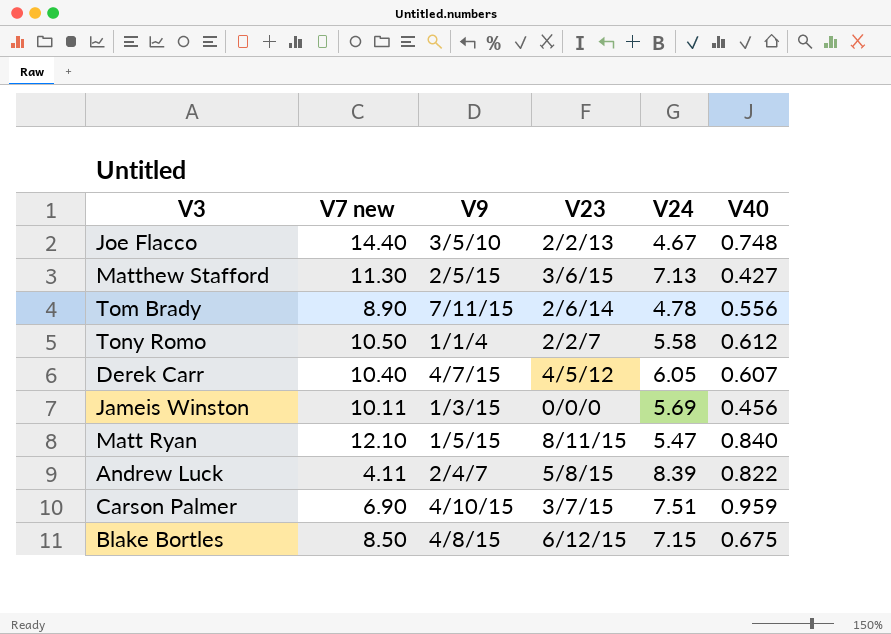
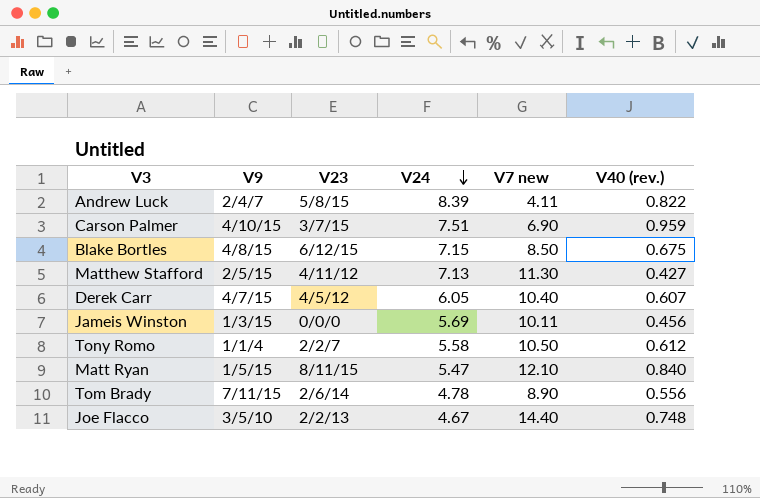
row order: none -> V24 descending
column V7 new | position: 2 -> 5
column name: V40 -> V40 (rev.)
Matthew Stafford | V23: 3/6/15 -> 4/11/12

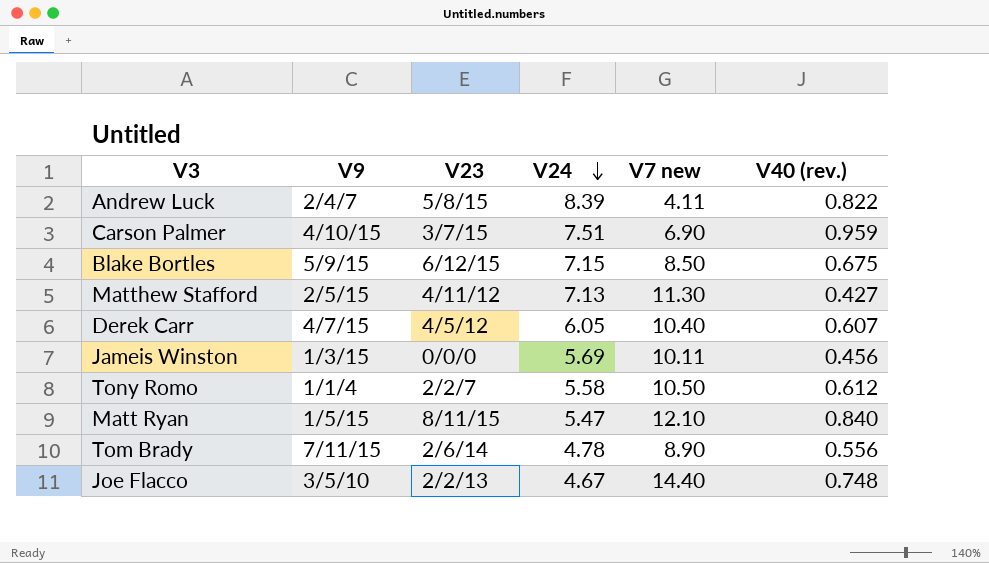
Blake Bortles | V9: 4/8/15 -> 5/9/15

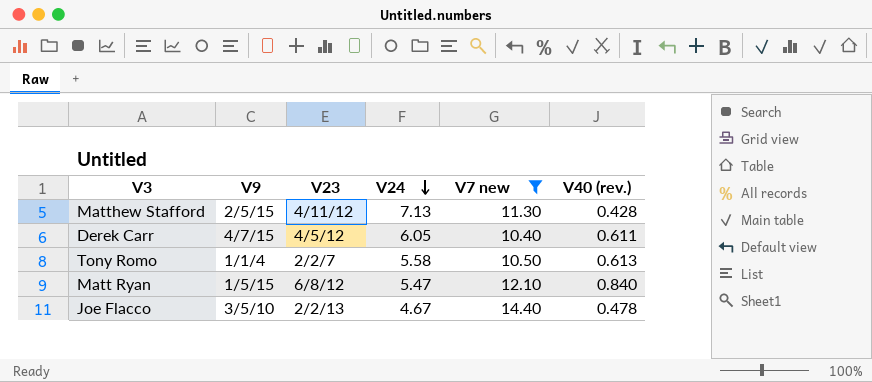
filter: none -> V7 new >= 10.40
Matthew Stafford | V40 (rev.): 0.427 -> 0.428
Derek Carr | V40 (rev.): 0.607 -> 0.611
Tony Romo | V40 (rev.): 0.612 -> 0.613
Matt Ryan | V23: 8/11/15 -> 6/8/12
Joe Flacco | V40 (rev.): 0.748 -> 0.478

